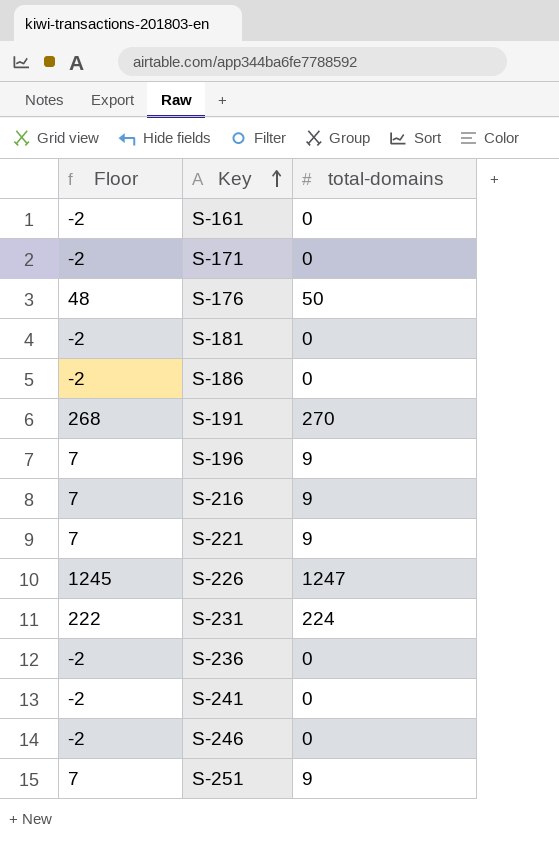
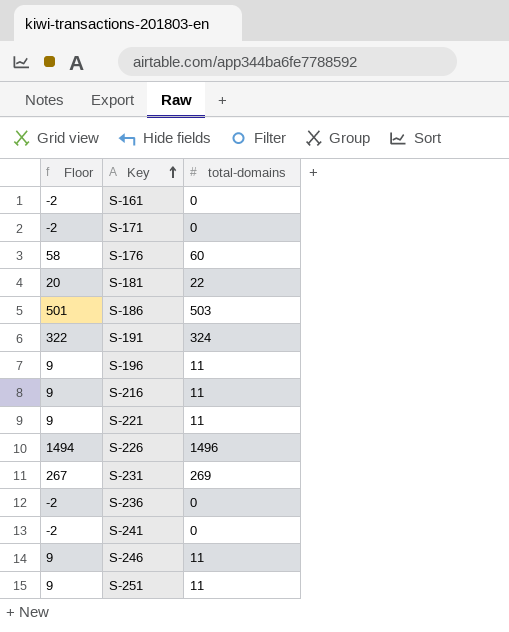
S-176 | Floor: 48 -> 58
S-176 | total-domains: 50 -> 60
S-181 | Floor: -2 -> 20
S-181 | total-domains: 0 -> 22
S-186 | Floor: -2 -> 501
S-186 | total-domains: 0 -> 503
S-191 | Floor: 268 -> 322
S-191 | total-domains: 270 -> 324
S-196 | Floor: 7 -> 9
S-196 | total-domains: 9 -> 11
S-216 | Floor: 7 -> 9
S-216 | total-domains: 9 -> 11
S-221 | Floor: 7 -> 9
S-221 | total-domains: 9 -> 11
S-226 | Floor: 1245 -> 1494
S-226 | total-domains: 1247 -> 1496
S-231 | Floor: 222 -> 267
S-231 | total-domains: 224 -> 269
S-246 | Floor: -2 -> 9
S-246 | total-domains: 0 -> 11
S-251 | Floor: 7 -> 9
S-251 | total-domains: 9 -> 11

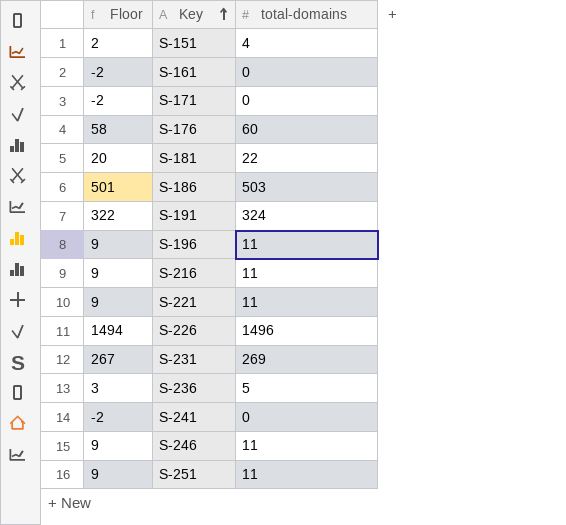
row S-151: none -> 2 | 4
S-236 | Floor: -2 -> 3
S-236 | total-domains: 0 -> 5

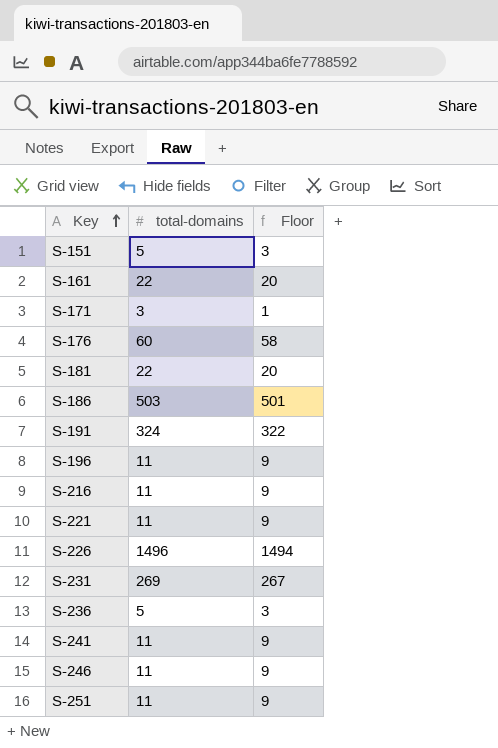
column Floor | position: 1 -> 3
S-151 | total-domains: 4 -> 5
S-151 | Floor: 2 -> 3
S-161 | total-domains: 0 -> 22
S-161 | Floor: -2 -> 20
S-171 | total-domains: 0 -> 3
S-171 | Floor: -2 -> 1
S-241 | total-domains: 0 -> 11
S-241 | Floor: -2 -> 9

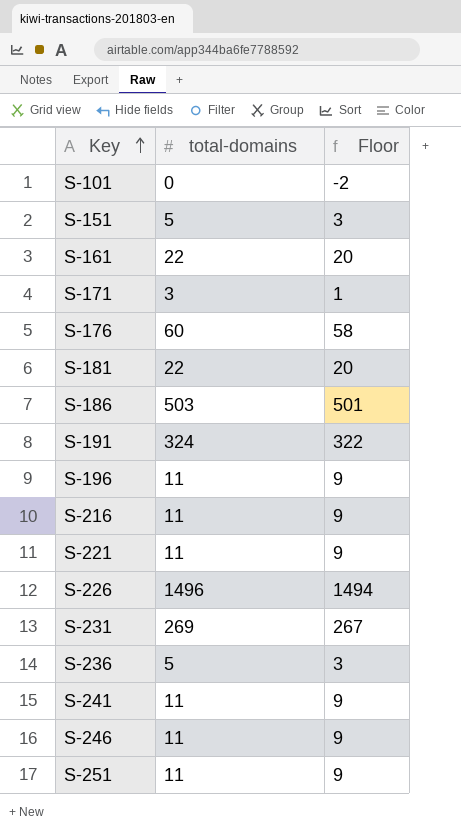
row S-101: none -> 0 | -2

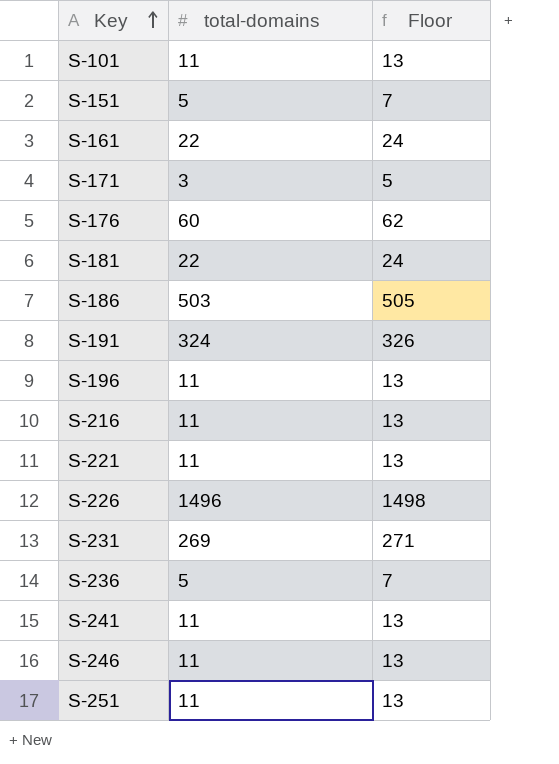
column Floor | formula: [total-domains] - 2 -> [total-domains] + 2
S-101 | total-domains: 0 -> 11

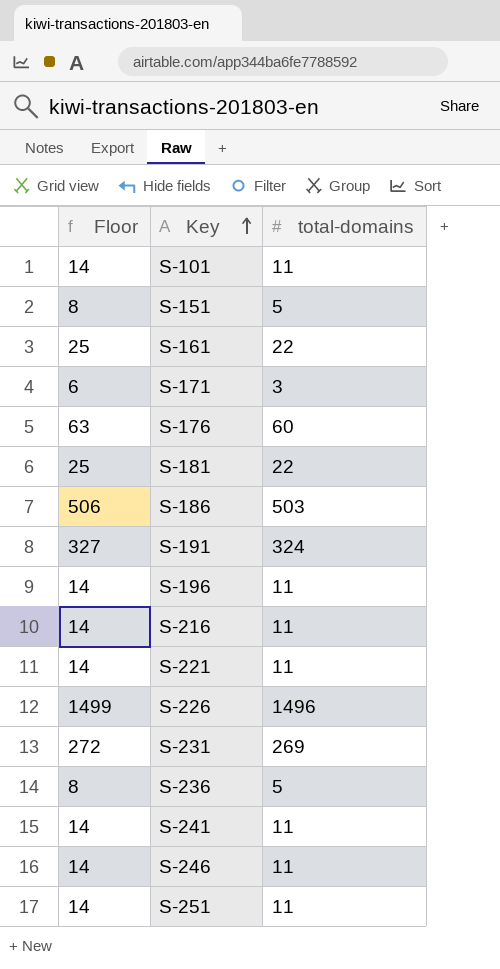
column Floor | formula: [total-domains] + 2 -> [total-domains] + 3
column Floor | position: 3 -> 1

